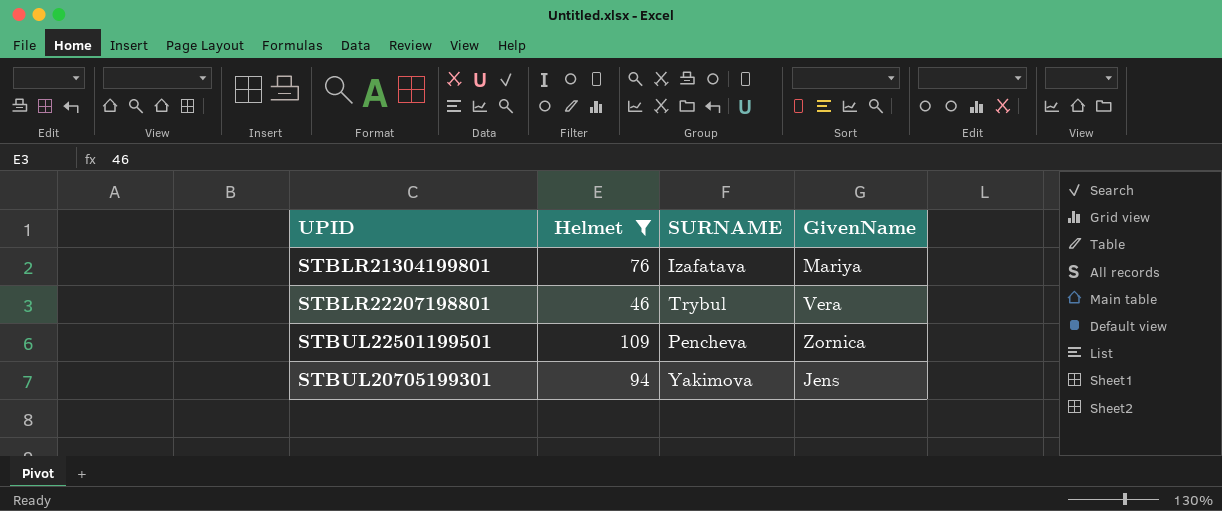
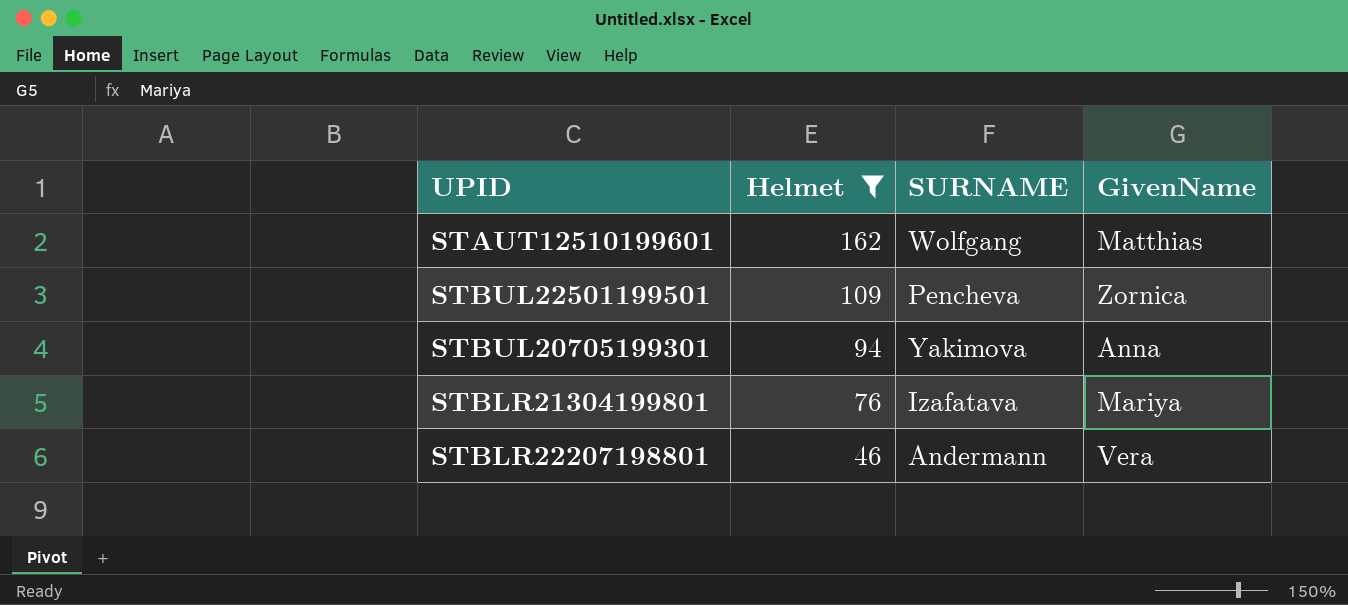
row order: none -> Helmet descending
row STAUT12510199601: none -> 162 | Wolfgang | Matthias
STBUL20705199301 | GivenName: Jens -> Anna
STBLR22207198801 | SURNAME: Trybul -> Andermann

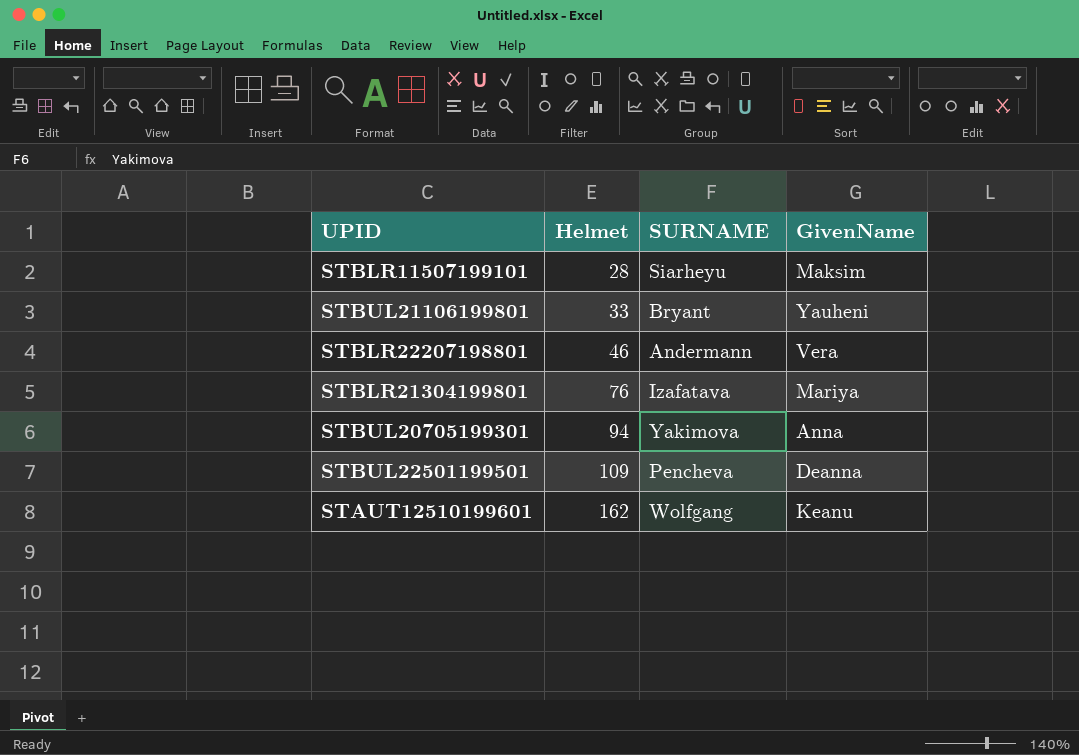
filter: Helmet >= 46 -> none
row order: Helmet descending -> Helmet ascending
STBUL22501199501 | GivenName: Zornica -> Deanna
STAUT12510199601 | GivenName: Matthias -> Keanu

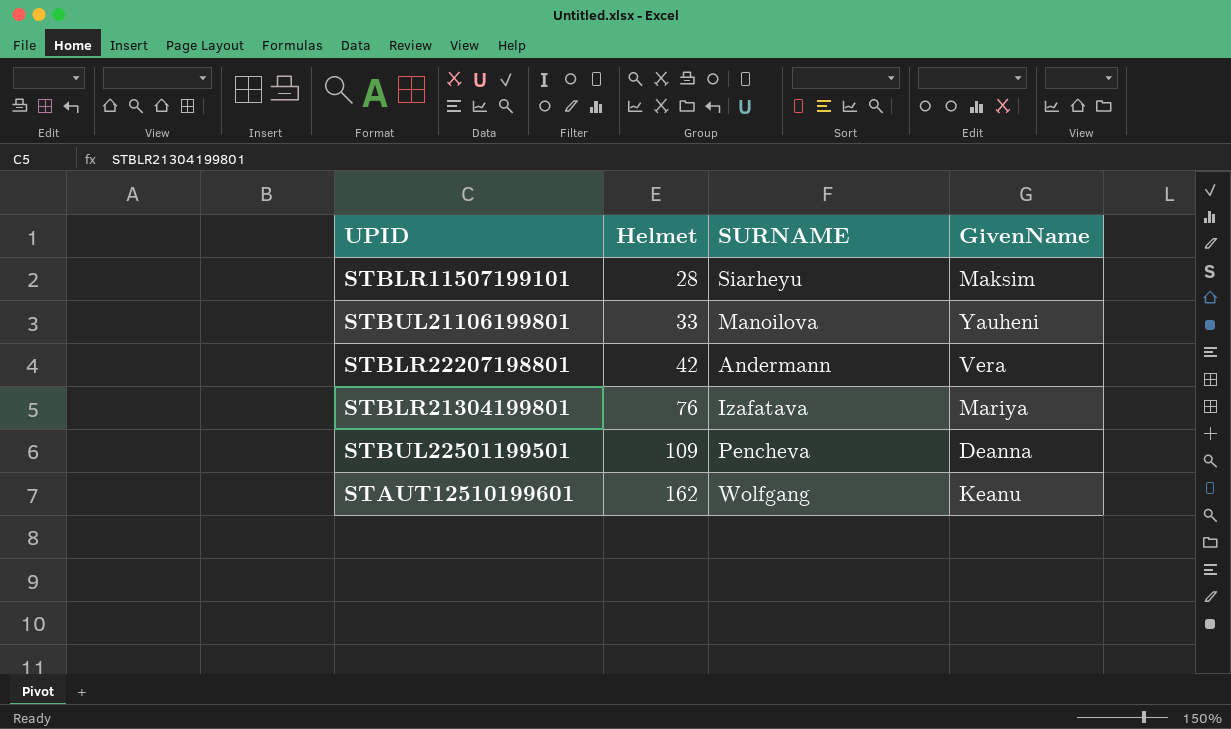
row STBUL20705199301: 94 | Yakimova | Anna -> none
STBUL21106199801 | SURNAME: Bryant -> Manoilova
STBLR22207198801 | Helmet: 46 -> 42

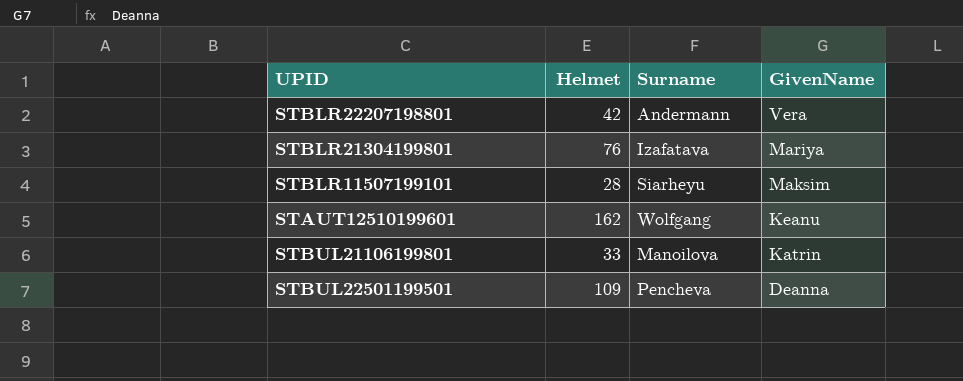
row order: Helmet ascending -> GivenName descending
column name: SURNAME -> Surname
STBUL21106199801 | GivenName: Yauheni -> Katrin

